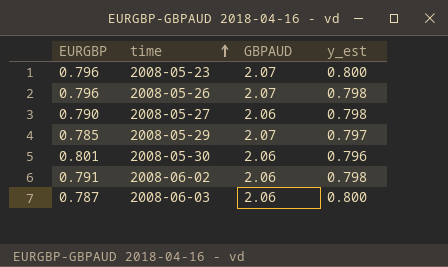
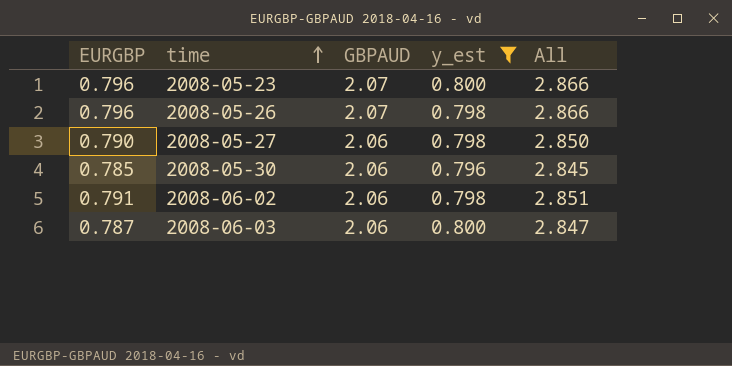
filter: none -> y_est != 0.797
column All | formula: none -> [EURGBP] + [GBPAUD]
2008-05-30 | EURGBP: 0.801 -> 0.785

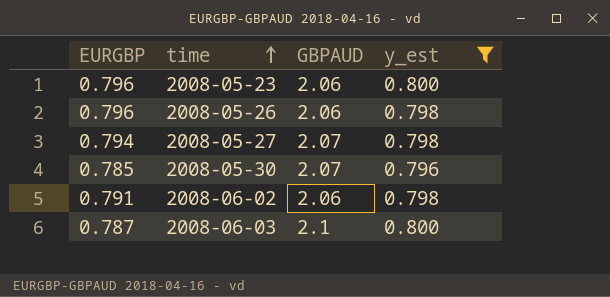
column All | formula: [EURGBP] + [GBPAUD] -> none
2008-05-23 | GBPAUD: 2.07 -> 2.06
2008-05-26 | GBPAUD: 2.07 -> 2.06
2008-05-27 | EURGBP: 0.790 -> 0.794
2008-05-27 | GBPAUD: 2.06 -> 2.07
2008-05-30 | GBPAUD: 2.06 -> 2.07
2008-06-03 | GBPAUD: 2.06 -> 2.1

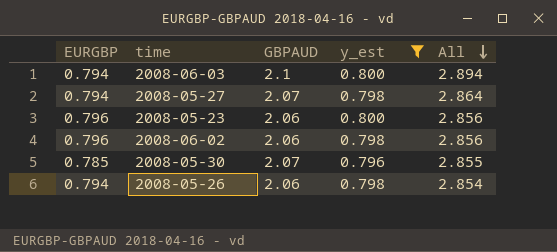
row order: time ascending -> All descending
column All | formula: none -> [EURGBP] + [GBPAUD]
2008-06-03 | EURGBP: 0.787 -> 0.794
2008-06-02 | EURGBP: 0.791 -> 0.796
2008-05-26 | EURGBP: 0.796 -> 0.794

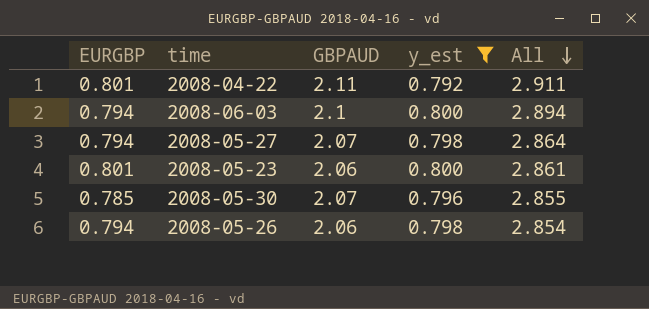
row 2008-06-02: 0.796 | 2.06 | 0.798 | 2.856 -> none
row 2008-04-22: none -> 0.801 | 2.11 | 0.792 | 2.911
2008-05-23 | EURGBP: 0.796 -> 0.801
2008-05-23 | All: 2.856 -> 2.861

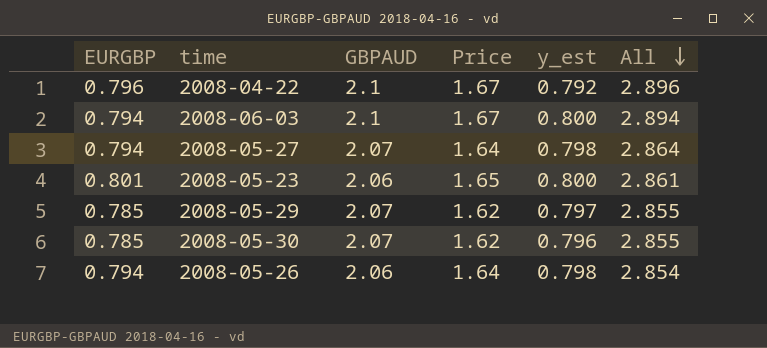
filter: y_est != 0.797 -> none
column Price | formula: none -> [EURGBP] * [GBPAUD]
2008-04-22 | EURGBP: 0.801 -> 0.796
2008-04-22 | GBPAUD: 2.11 -> 2.1
2008-04-22 | All: 2.911 -> 2.896

